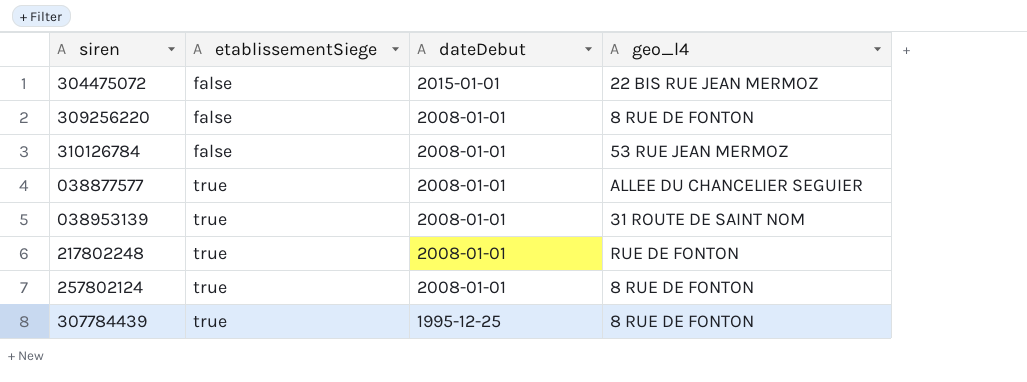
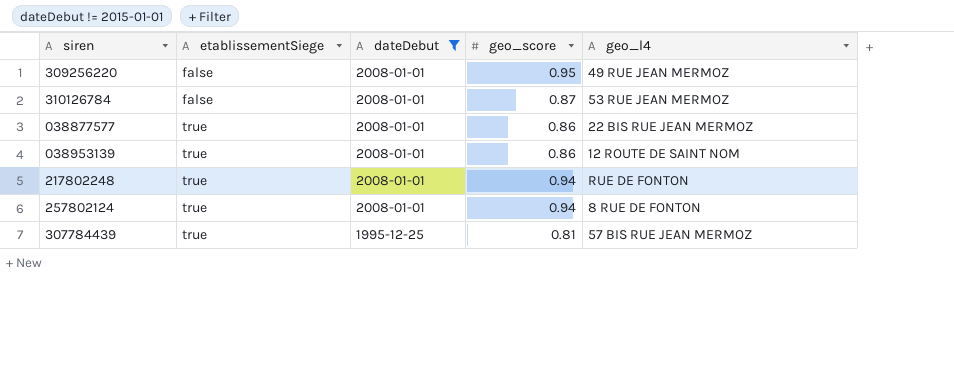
filter: none -> dateDebut != 2015-01-01
column geo_score | position: none -> 4
309256220 | geo_l4: 8 RUE DE FONTON -> 49 RUE JEAN MERMOZ
038877577 | geo_l4: ALLEE DU CHANCELIER SEGUIER -> 22 BIS RUE JEAN MERMOZ
038953139 | geo_l4: 31 ROUTE DE SAINT NOM -> 12 ROUTE DE SAINT NOM
307784439 | geo_l4: 8 RUE DE FONTON -> 57 BIS RUE JEAN MERMOZ

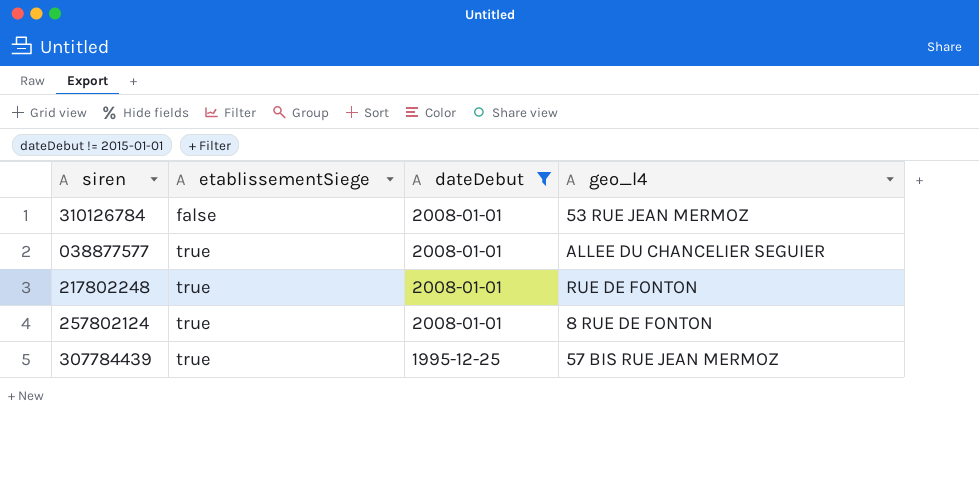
column geo_score | position: 4 -> none
row 309256220: false | 2008-01-01 | 0.95 | 49 RUE JEAN MERMOZ -> none
row 038953139: true | 2008-01-01 | 0.86 | 12 ROUTE DE SAINT NOM -> none
038877577 | geo_l4: 22 BIS RUE JEAN MERMOZ -> ALLEE DU CHANCELIER SEGUIER

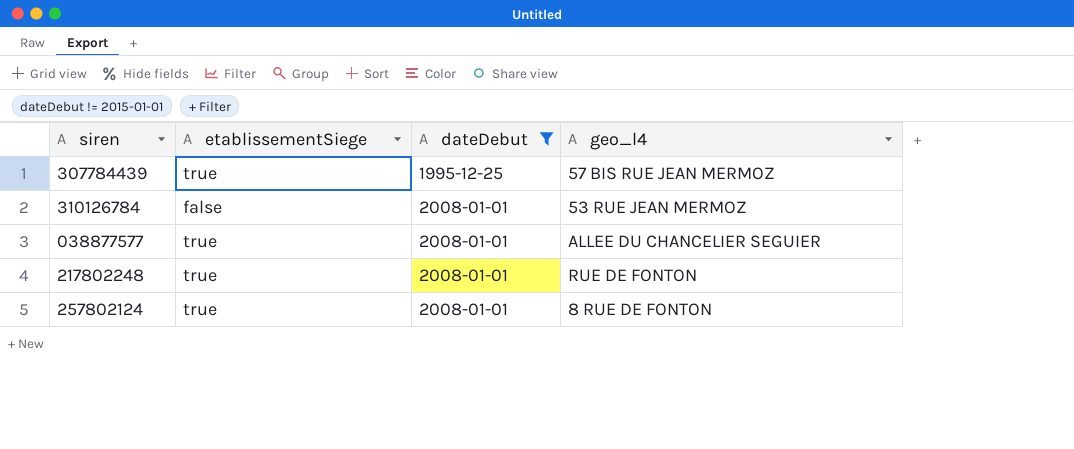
row order: etablissementSiege ascending -> dateDebut ascending

